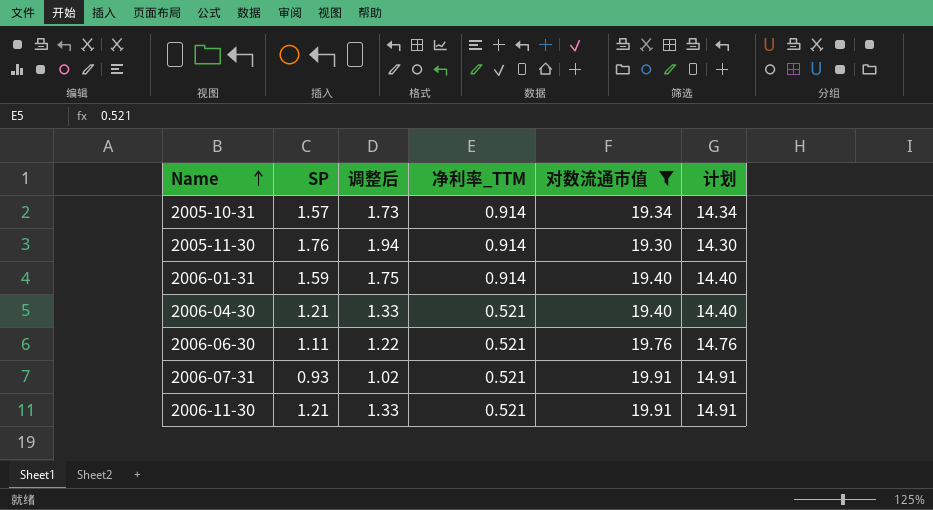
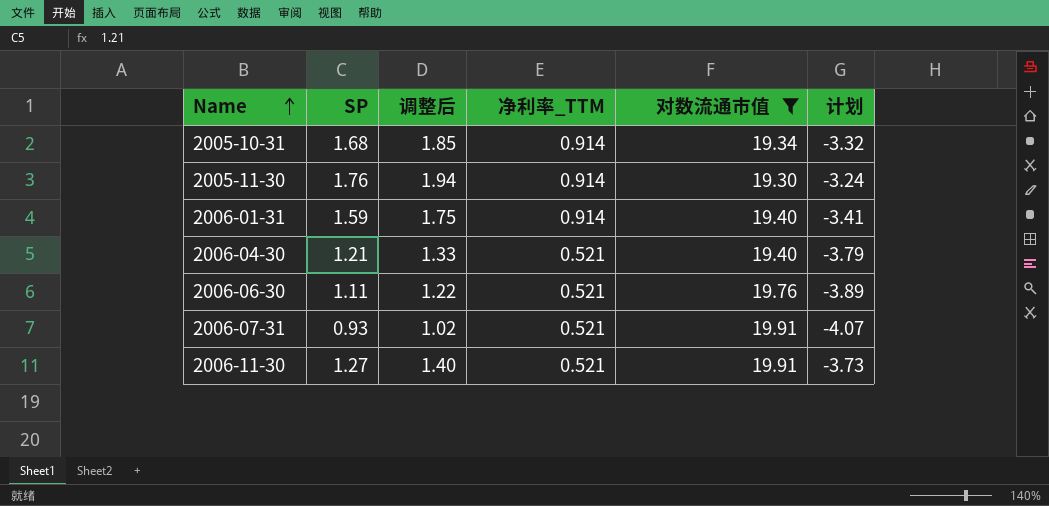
column 计划 | formula: [对数流通市值] - 5 -> [SP] - 5
2005-10-31 | SP: 1.57 -> 1.68
2005-10-31 | 调整后: 1.73 -> 1.85
2006-11-30 | SP: 1.21 -> 1.27
2006-11-30 | 调整后: 1.33 -> 1.40

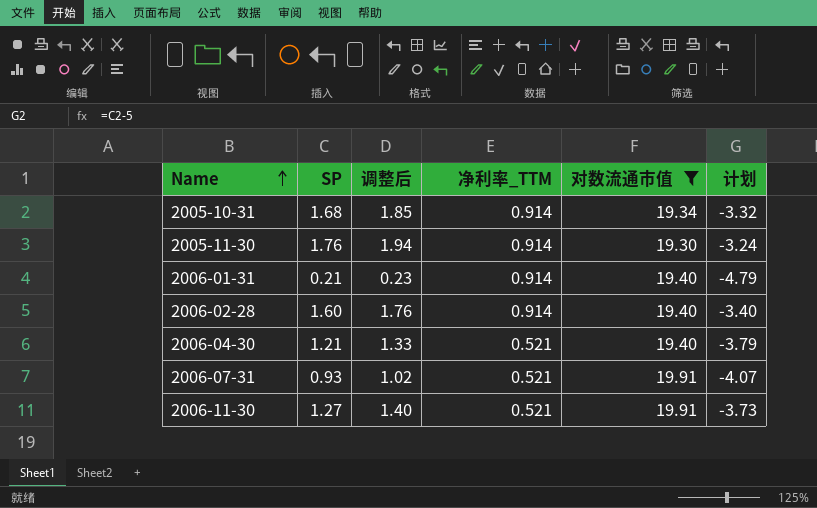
row 2006-06-30: 1.11 | 1.22 | 0.521 | 19.76 | -3.89 -> none
2006-01-31 | SP: 1.59 -> 0.21
2006-01-31 | 调整后: 1.75 -> 0.23
2006-01-31 | 计划: -3.41 -> -4.79
row 2006-02-28: none -> 1.60 | 1.76 | 0.914 | 19.40 | -3.40

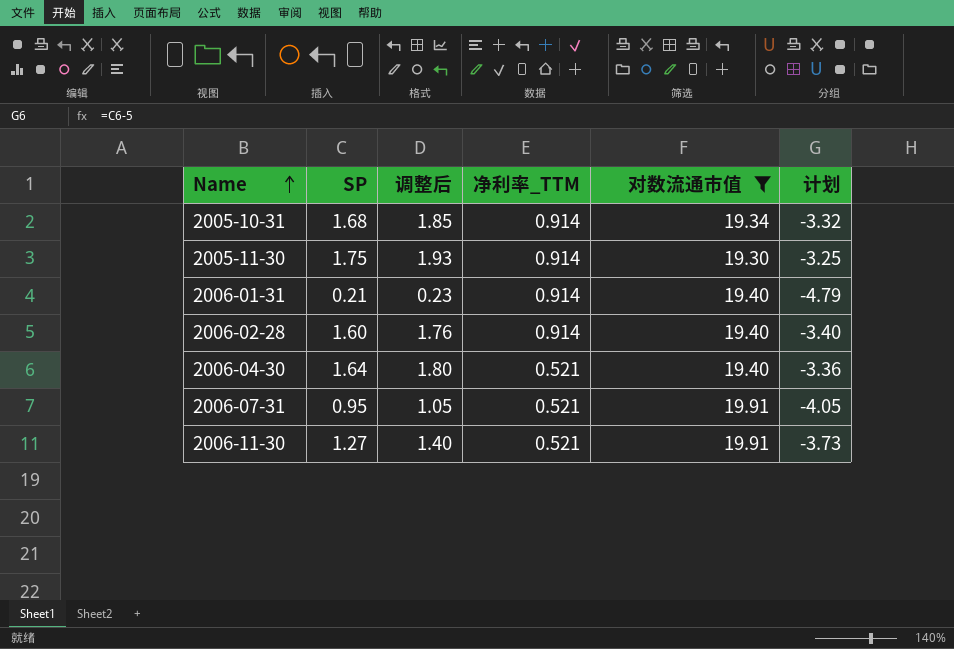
2005-11-30 | SP: 1.76 -> 1.75
2005-11-30 | 调整后: 1.94 -> 1.93
2005-11-30 | 计划: -3.24 -> -3.25
2006-04-30 | SP: 1.21 -> 1.64
2006-04-30 | 调整后: 1.33 -> 1.80
2006-04-30 | 计划: -3.79 -> -3.36
2006-07-31 | SP: 0.93 -> 0.95
2006-07-31 | 调整后: 1.02 -> 1.05
2006-07-31 | 计划: -4.07 -> -4.05

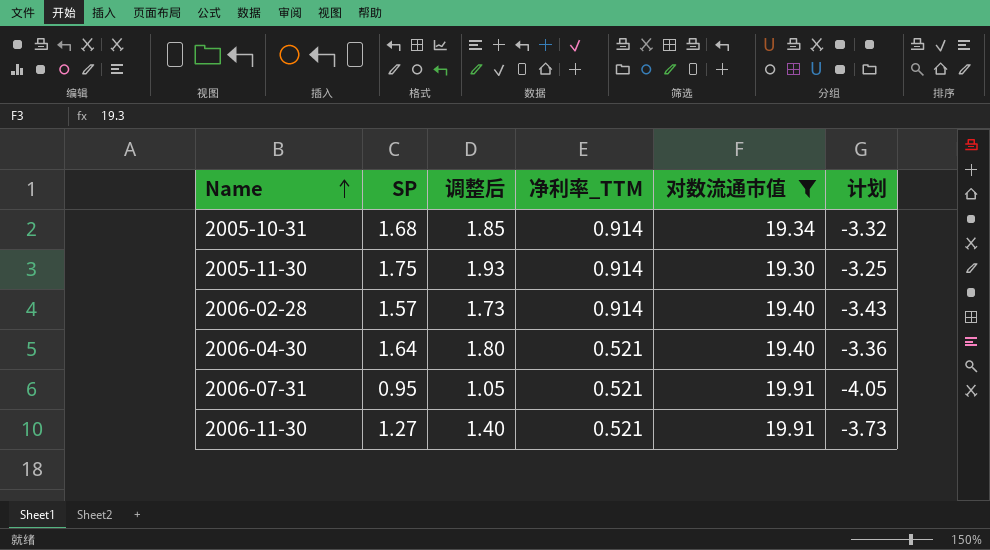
row 2006-01-31: 0.21 | 0.23 | 0.914 | 19.40 | -4.79 -> none
2006-02-28 | SP: 1.60 -> 1.57
2006-02-28 | 调整后: 1.76 -> 1.73
2006-02-28 | 计划: -3.40 -> -3.43

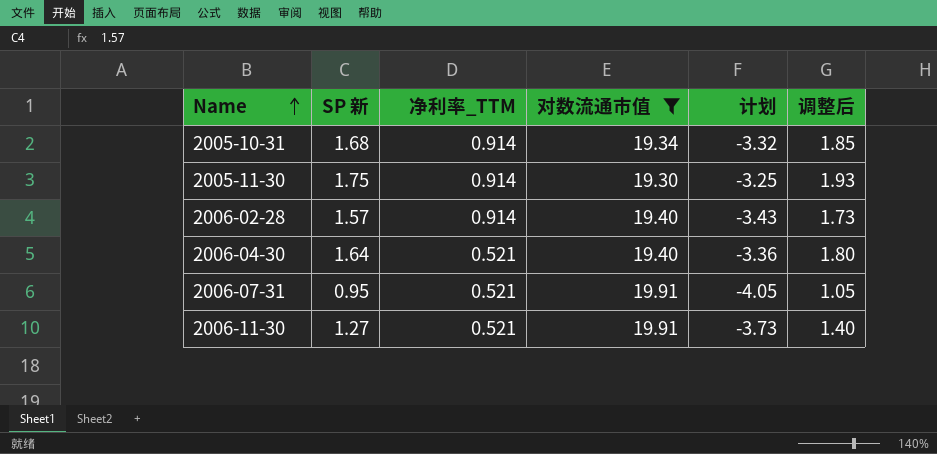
column name: SP -> SP 新
column 调整后 | position: 3 -> 6

